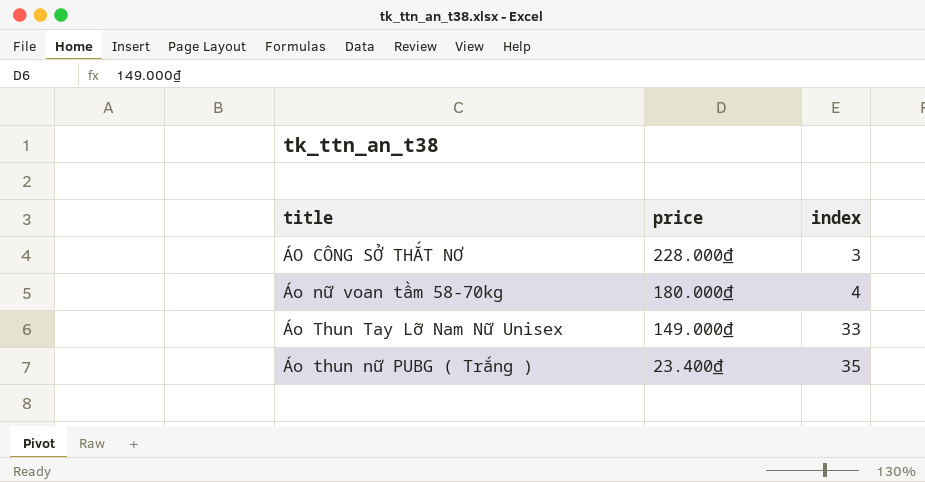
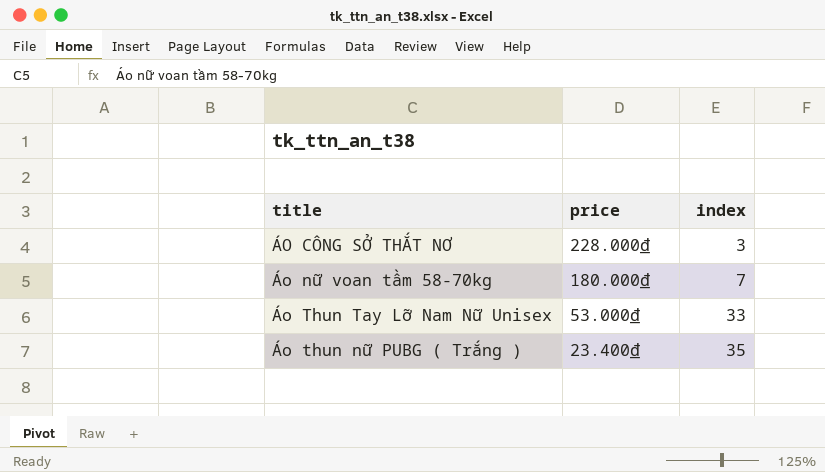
Áo nữ voan tầm 58-70kg | index: 4 -> 7
Áo Thun Tay Lỡ Nam Nữ Unisex | price: 149.000₫ -> 53.000₫

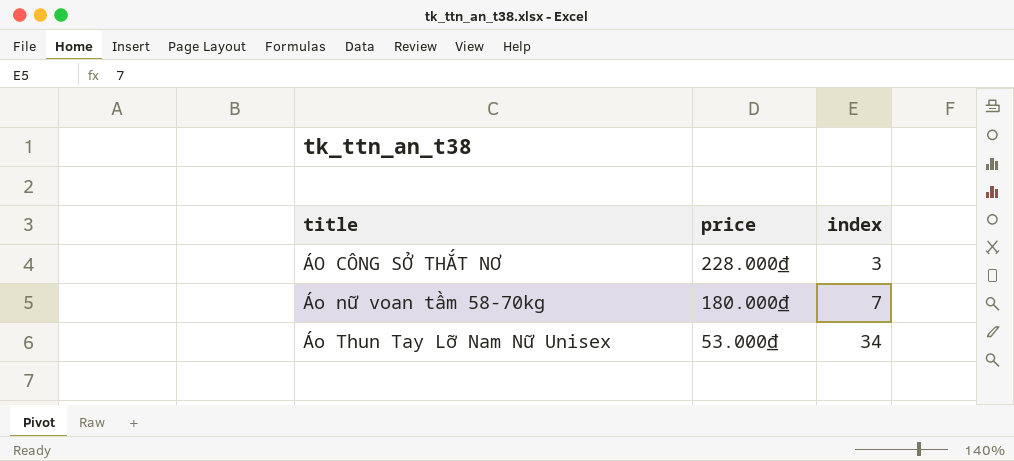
row Áo thun nữ PUBG ( Trắng ): 23.400₫ | 35 -> none
Áo Thun Tay Lỡ Nam Nữ Unisex | index: 33 -> 34

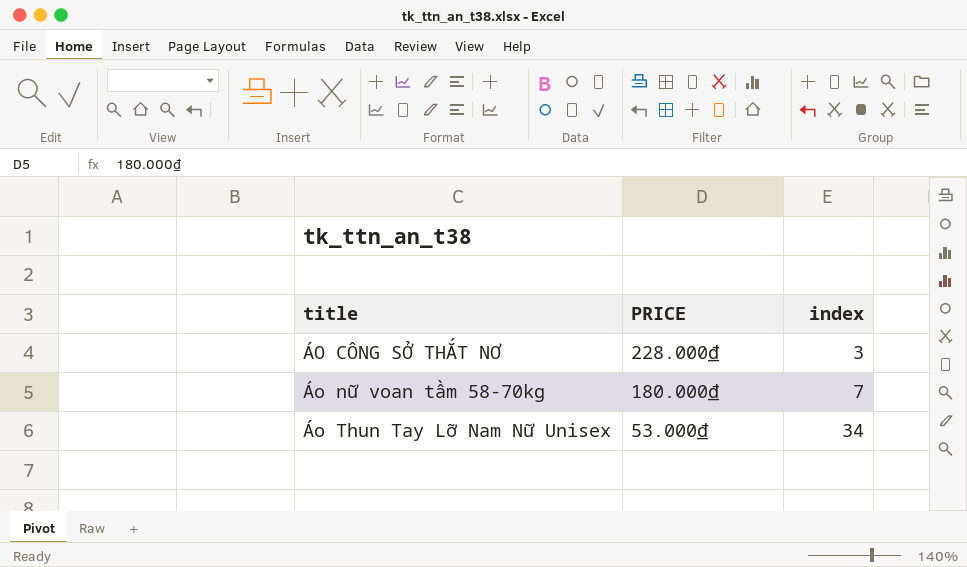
column name: price -> PRICE

